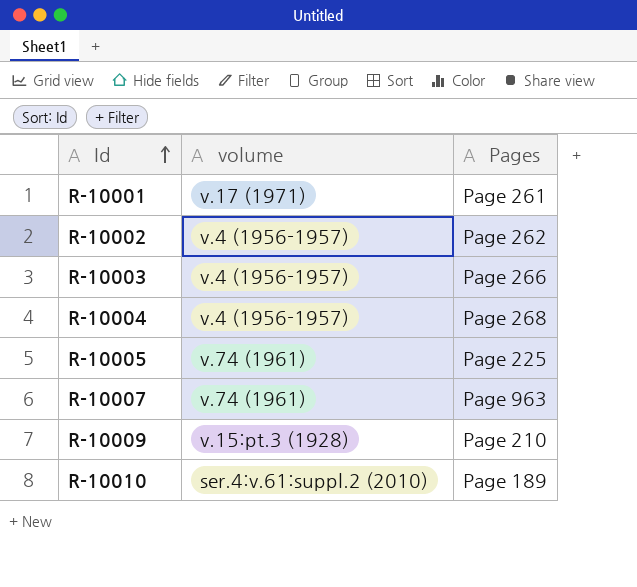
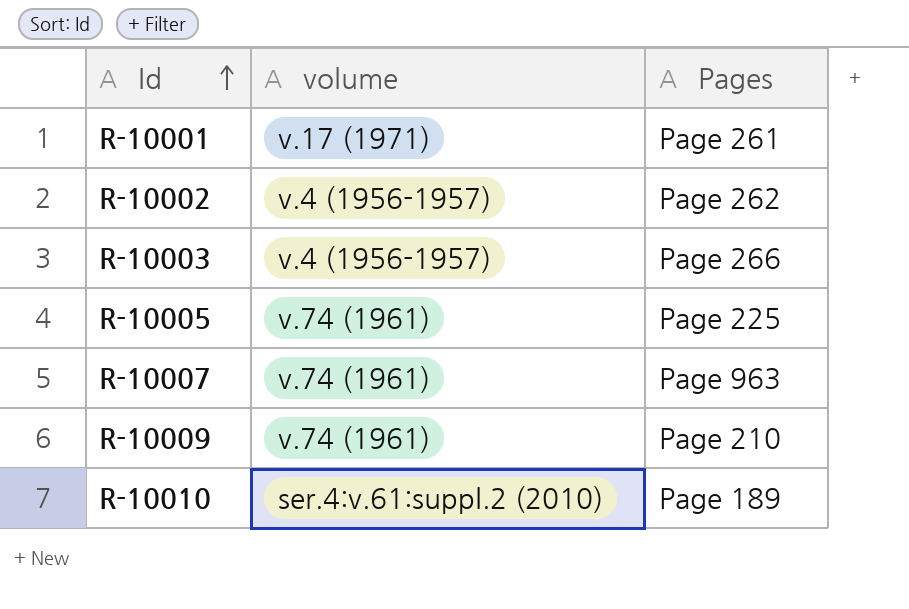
row R-10004: v.4 (1956-1957) | Page 268 -> none
R-10009 | volume: v.15:pt.3 (1928) -> v.74 (1961)

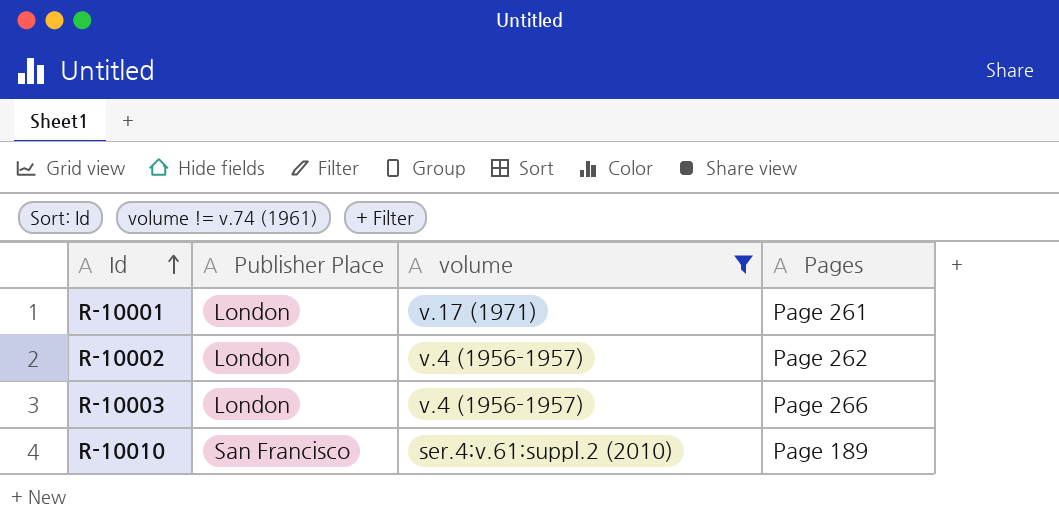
filter: none -> volume != v.74 (1961)
column Publisher Place | position: none -> 2

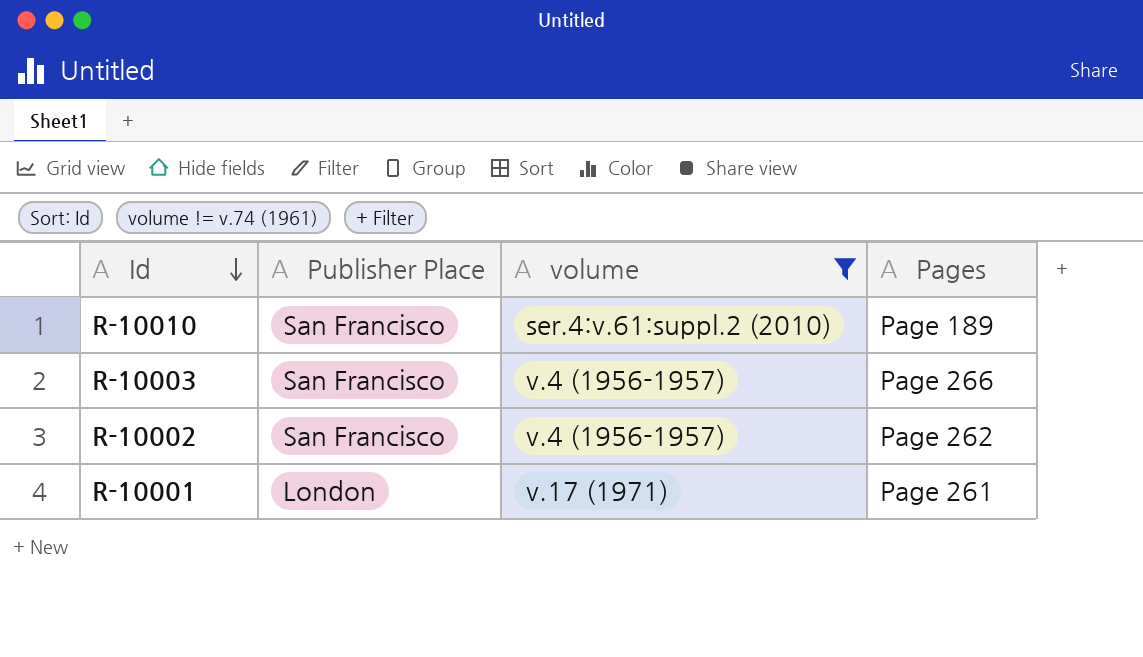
row order: Id ascending -> Id descending
R-10003 | Publisher Place: London -> San Francisco
R-10002 | Publisher Place: London -> San Francisco

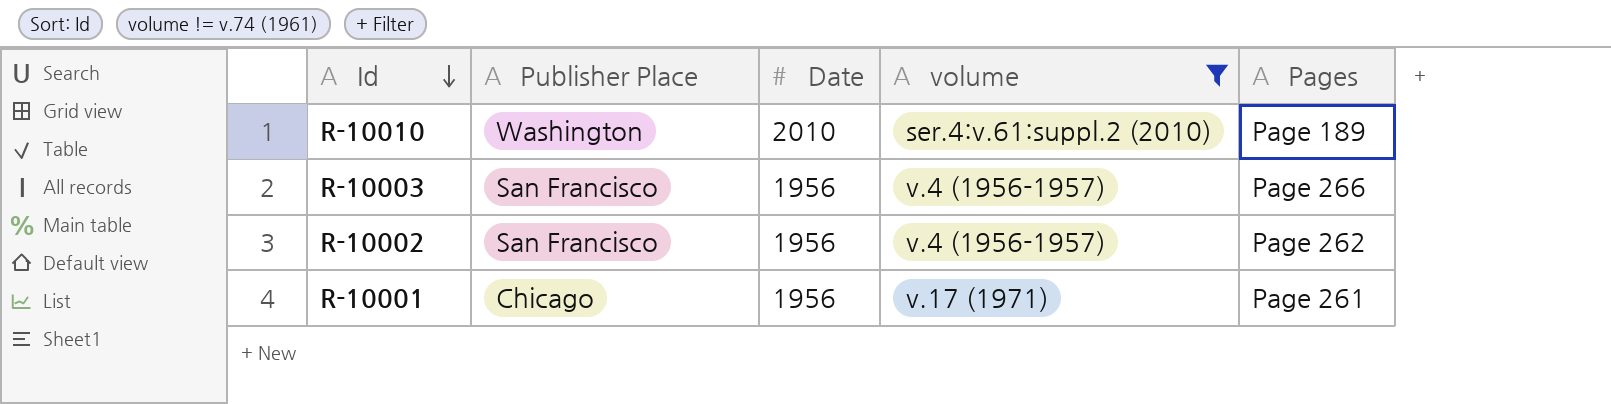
column Date | position: none -> 3
R-10010 | Publisher Place: San Francisco -> Washington
R-10001 | Publisher Place: London -> Chicago

